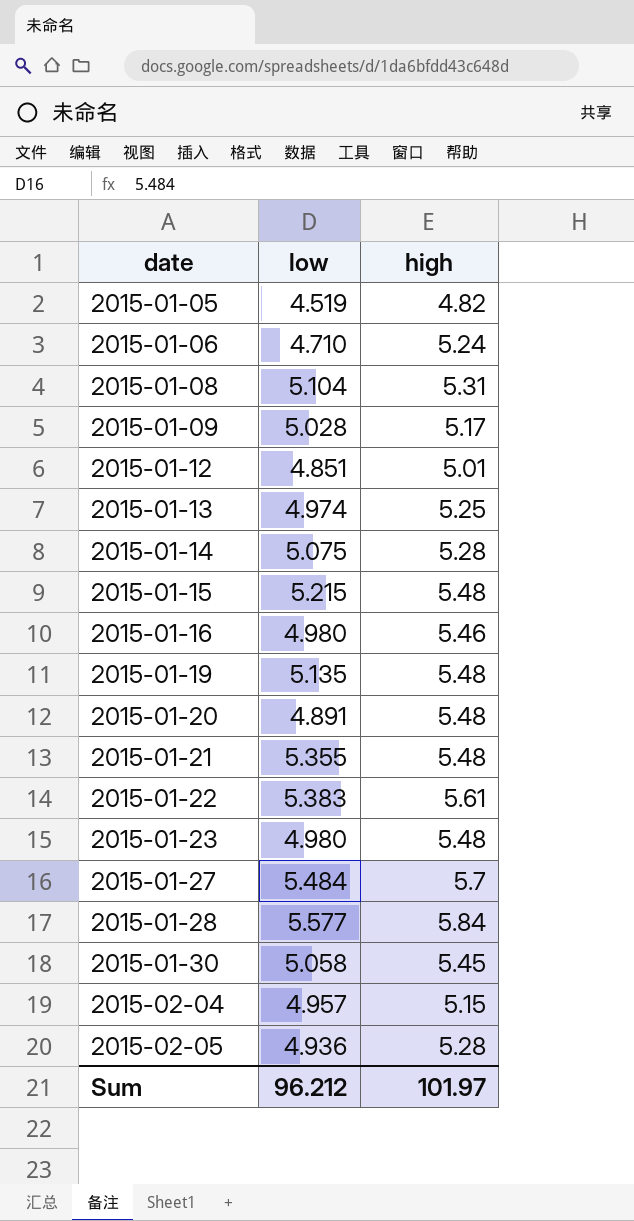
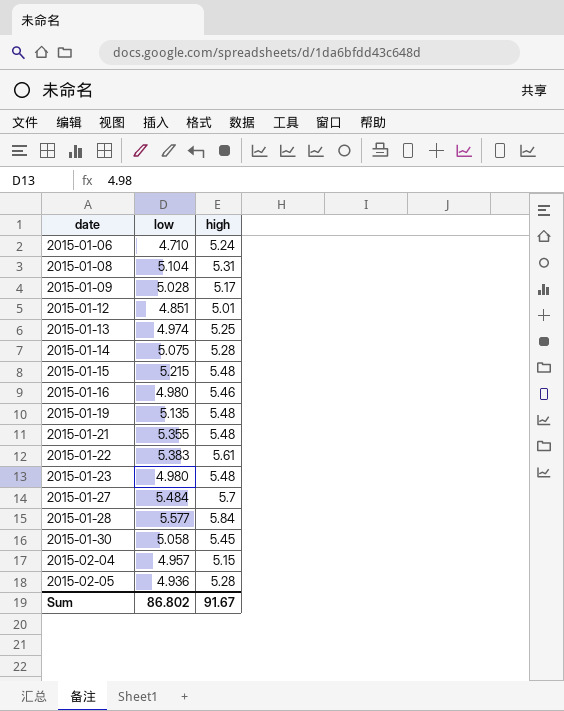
row 2015-01-05: 4.519 | 4.82 -> none
row 2015-01-20: 4.891 | 5.48 -> none
Sum | low: 96.212 -> 86.802
Sum | high: 101.97 -> 91.67

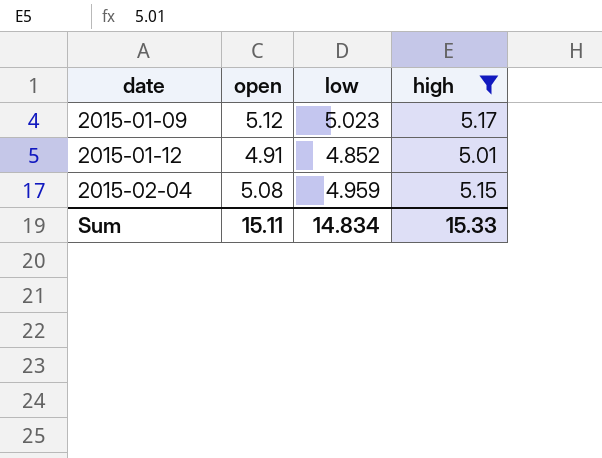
filter: none -> high <= 5.17
column open | position: none -> 2
2015-01-09 | low: 5.028 -> 5.023
2015-01-12 | low: 4.851 -> 4.852
2015-02-04 | low: 4.957 -> 4.959
Sum | low: 86.802 -> 14.834
Sum | high: 91.67 -> 15.33

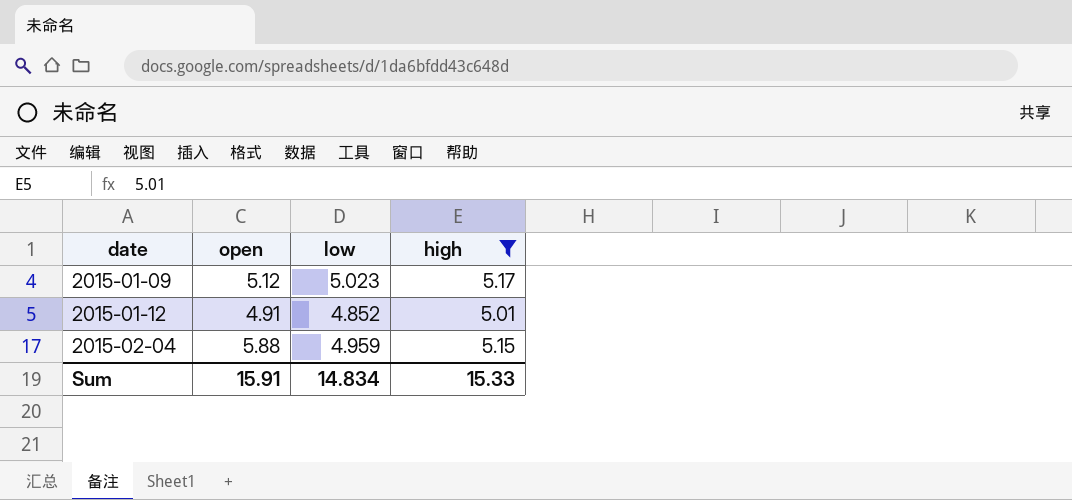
2015-02-04 | open: 5.08 -> 5.88
Sum | open: 15.11 -> 15.91

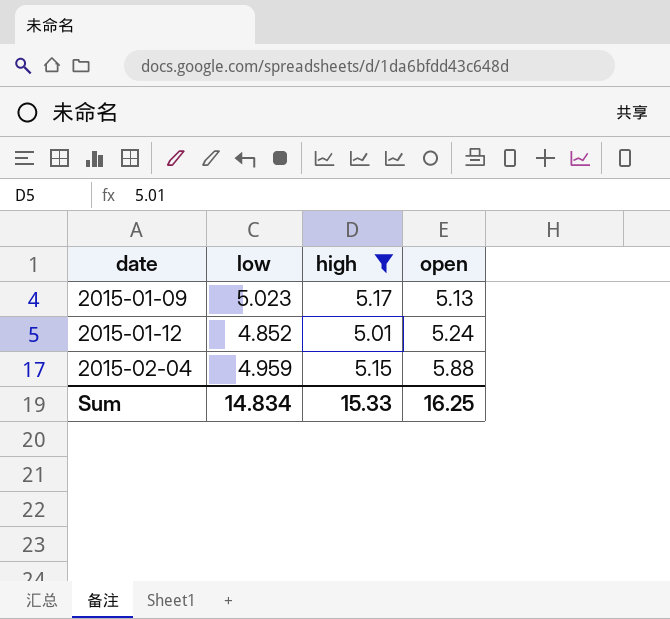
column open | position: 2 -> 4
2015-01-09 | open: 5.12 -> 5.13
2015-01-12 | open: 4.91 -> 5.24
Sum | open: 15.91 -> 16.25

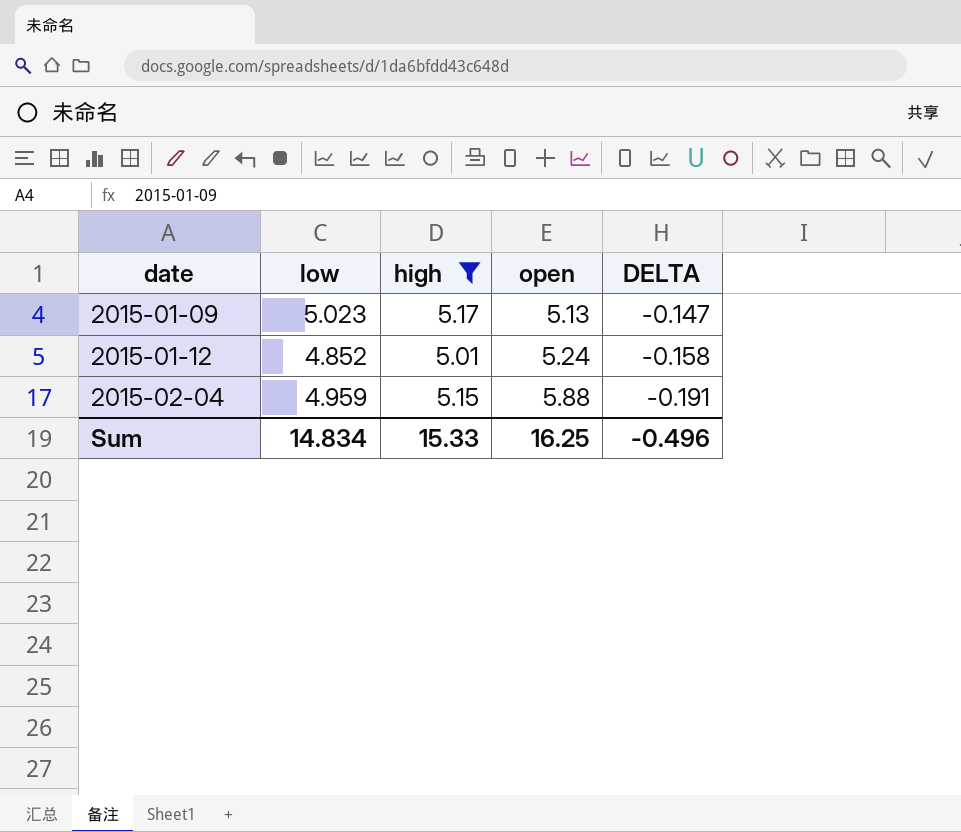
column DELTA | formula: none -> [low] - [high]

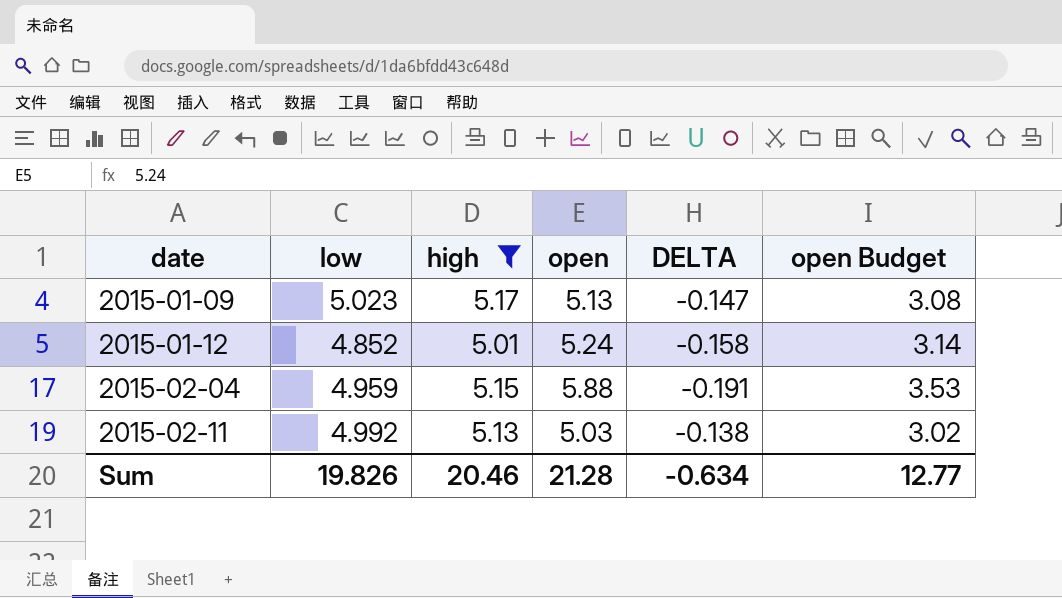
column open Budget | formula: none -> [open] * 0.6
row 2015-02-11: none -> 4.992 | 5.13 | 5.03 | -0.138 | 3.02
Sum | low: 14.834 -> 19.826
Sum | high: 15.33 -> 20.46
Sum | open: 16.25 -> 21.28
Sum | DELTA: -0.496 -> -0.634

